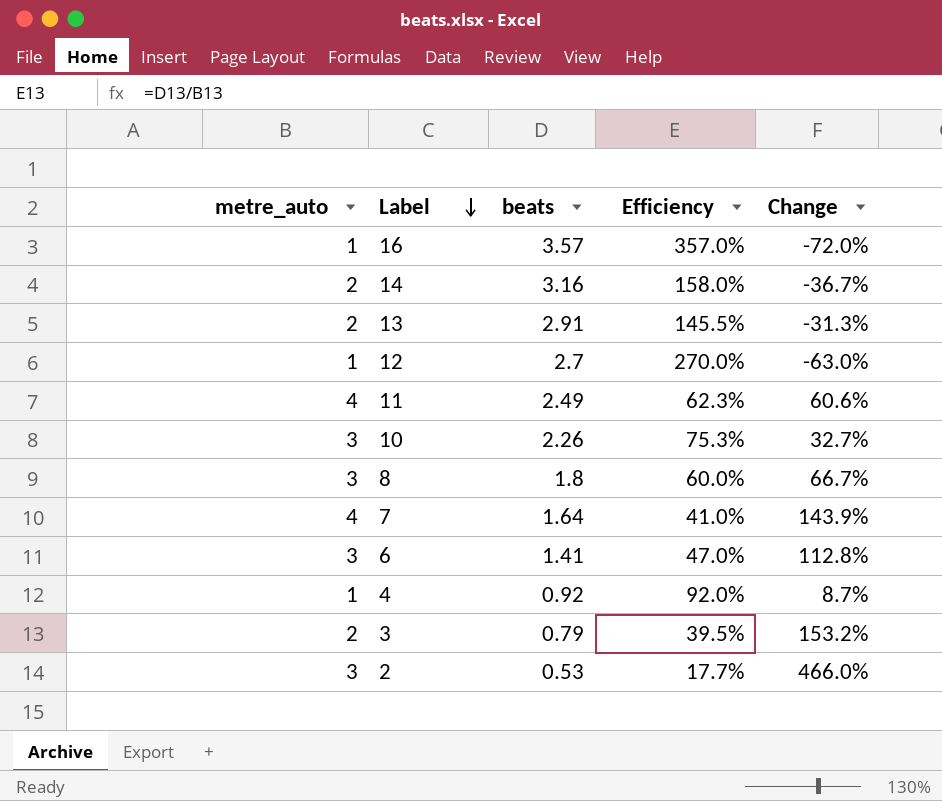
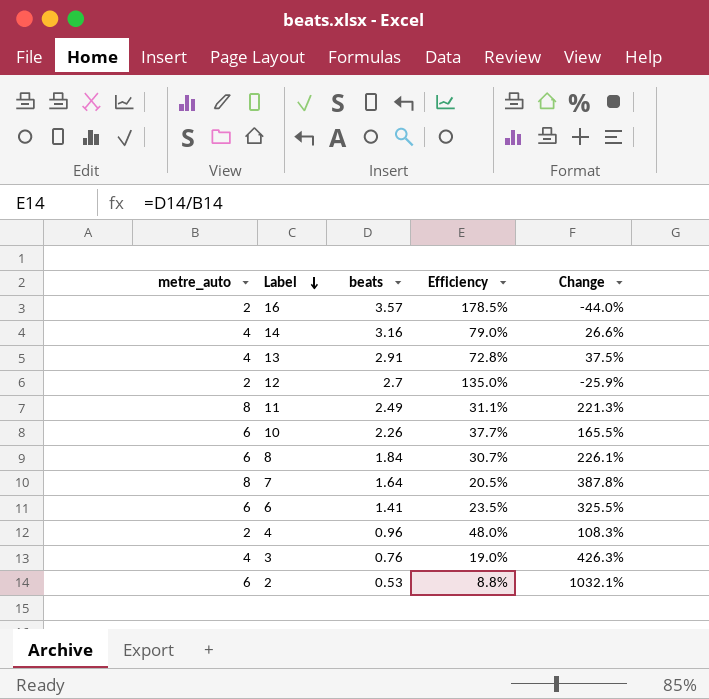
16 | metre_auto: 1 -> 2
16 | Efficiency: 357.0% -> 178.5%
16 | Change: -72.0% -> -44.0%
14 | metre_auto: 2 -> 4
14 | Efficiency: 158.0% -> 79.0%
14 | Change: -36.7% -> 26.6%
13 | metre_auto: 2 -> 4
13 | Efficiency: 145.5% -> 72.8%
13 | Change: -31.3% -> 37.5%
12 | metre_auto: 1 -> 2
12 | Efficiency: 270.0% -> 135.0%
12 | Change: -63.0% -> -25.9%
11 | metre_auto: 4 -> 8
11 | Efficiency: 62.3% -> 31.1%
11 | Change: 60.6% -> 221.3%
10 | metre_auto: 3 -> 6
10 | Efficiency: 75.3% -> 37.7%
10 | Change: 32.7% -> 165.5%
8 | metre_auto: 3 -> 6
8 | beats: 1.8 -> 1.84
8 | Efficiency: 60.0% -> 30.7%
8 | Change: 66.7% -> 226.1%
7 | metre_auto: 4 -> 8
7 | Efficiency: 41.0% -> 20.5%
7 | Change: 143.9% -> 387.8%
6 | metre_auto: 3 -> 6
6 | Efficiency: 47.0% -> 23.5%
6 | Change: 112.8% -> 325.5%
4 | metre_auto: 1 -> 2
4 | beats: 0.92 -> 0.96
4 | Efficiency: 92.0% -> 48.0%
4 | Change: 8.7% -> 108.3%
3 | metre_auto: 2 -> 4
3 | beats: 0.79 -> 0.76
3 | Efficiency: 39.5% -> 19.0%
3 | Change: 153.2% -> 426.3%
2 | metre_auto: 3 -> 6
2 | Efficiency: 17.7% -> 8.8%
2 | Change: 466.0% -> 1032.1%

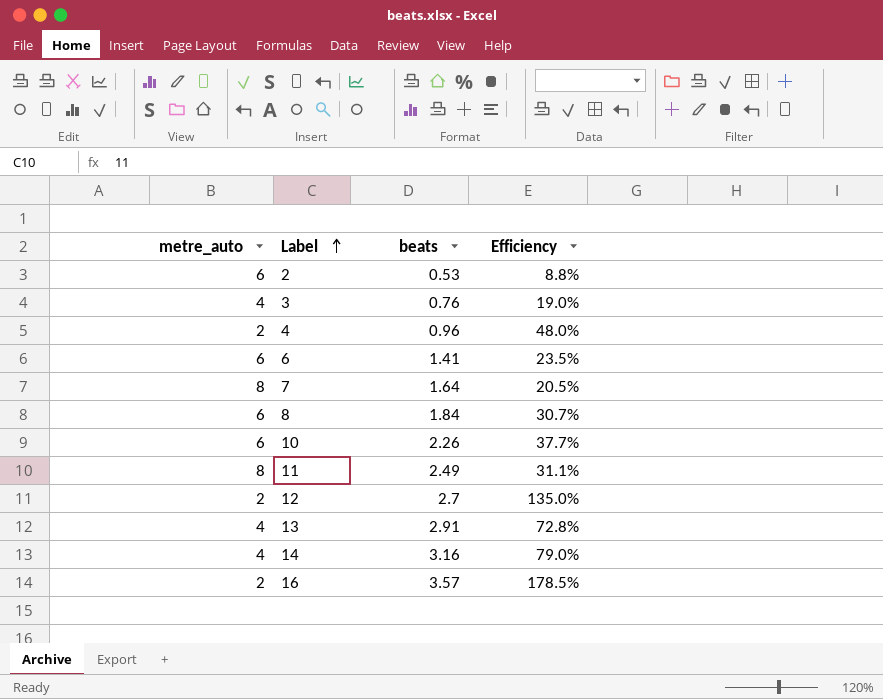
row order: Label descending -> Label ascending
column Change | formula: ([metre_auto] - [beats]) / [beats] -> none

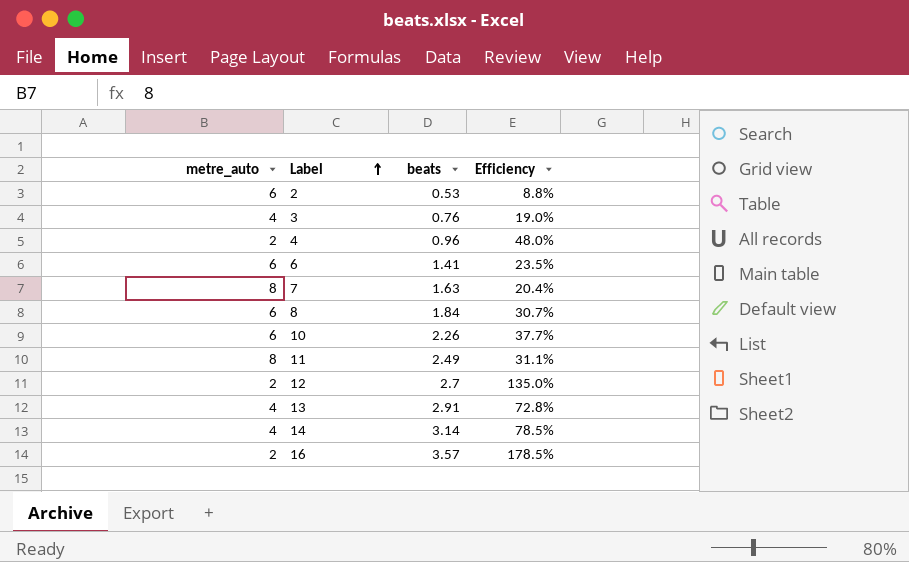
7 | beats: 1.64 -> 1.63
7 | Efficiency: 20.5% -> 20.4%
14 | beats: 3.16 -> 3.14
14 | Efficiency: 79.0% -> 78.5%

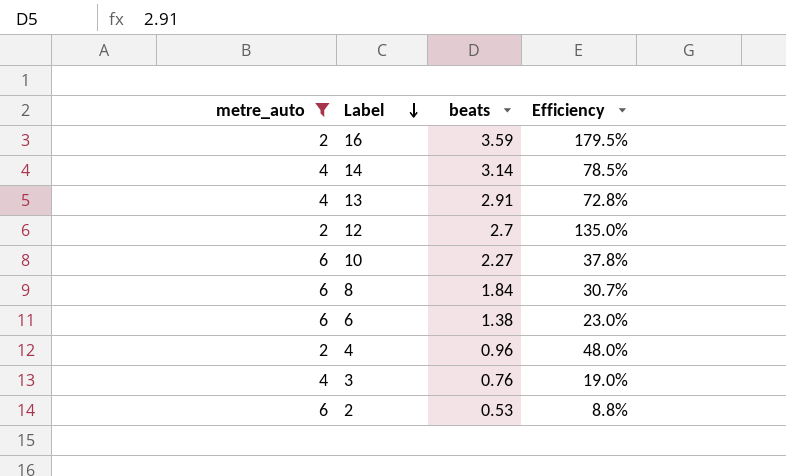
filter: none -> metre_auto != 8
row order: Label ascending -> Label descending
16 | beats: 3.57 -> 3.59
16 | Efficiency: 178.5% -> 179.5%
10 | beats: 2.26 -> 2.27
10 | Efficiency: 37.7% -> 37.8%
6 | beats: 1.41 -> 1.38
6 | Efficiency: 23.5% -> 23.0%

